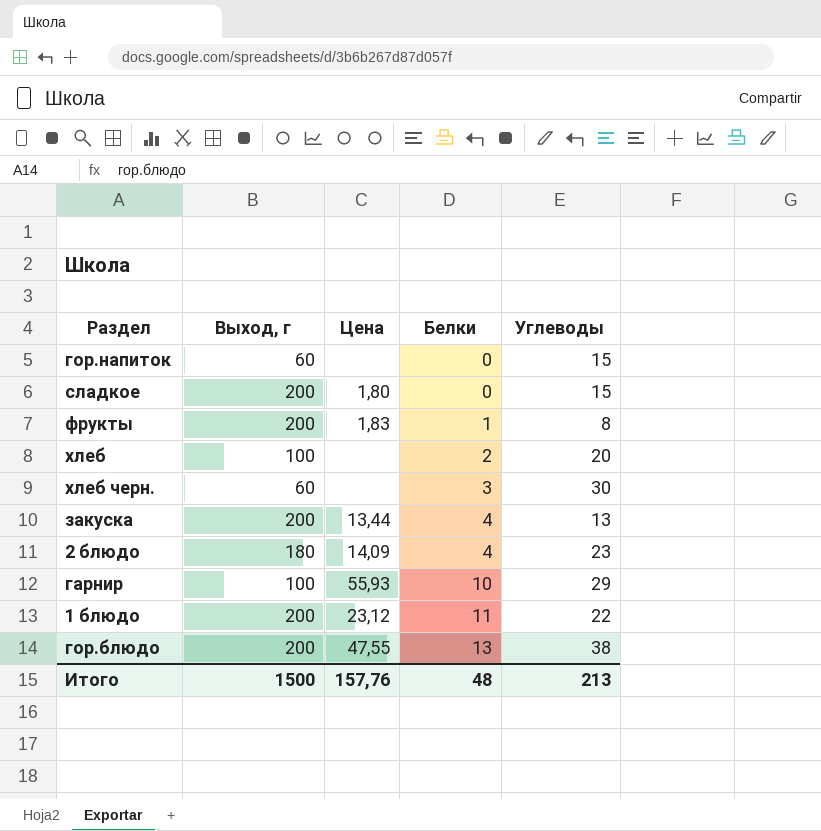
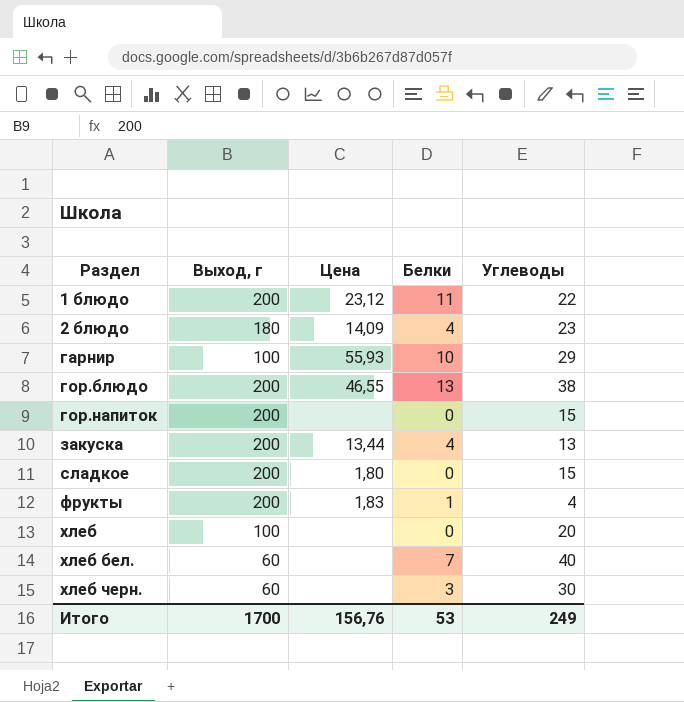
row order: Белки ascending -> Раздел ascending
гор.блюдо | Цена: 47,55 -> 46,55
гор.напиток | Выход, г: 60 -> 200
фрукты | Углеводы: 8 -> 4
хлеб | Белки: 2 -> 0
row хлеб бел.: none -> 60 | none | 7 | 40
Итого | Выход, г: 1500 -> 1700
Итого | Цена: 157,76 -> 156,76
Итого | Белки: 48 -> 53
Итого | Углеводы: 213 -> 249

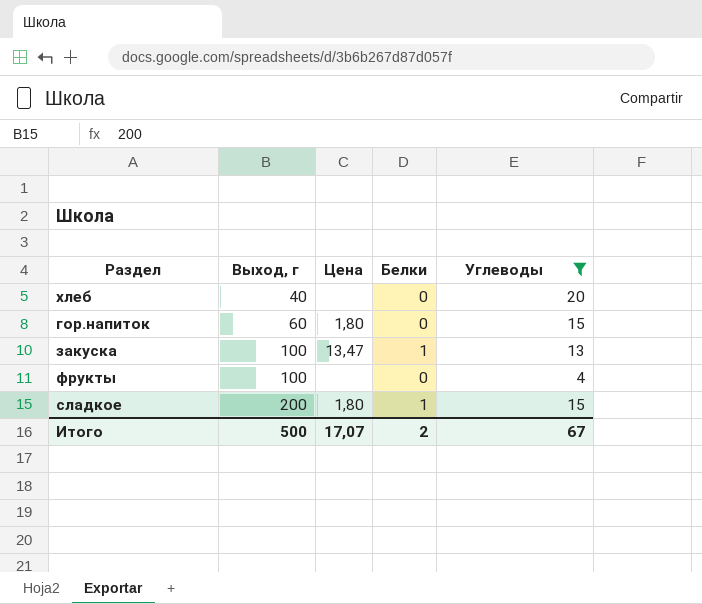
filter: none -> Углеводы <= 20
row order: Раздел ascending -> Выход, г ascending
хлеб | Выход, г: 100 -> 40
гор.напиток | Выход, г: 200 -> 60
гор.напиток | Цена: none -> 1,80
закуска | Выход, г: 200 -> 100
закуска | Цена: 13,44 -> 13,47
закуска | Белки: 4 -> 1
фрукты | Выход, г: 200 -> 100
фрукты | Цена: 1,83 -> none
фрукты | Белки: 1 -> 0
сладкое | Белки: 0 -> 1
Итого | Выход, г: 1700 -> 500
Итого | Цена: 156,76 -> 17,07
Итого | Белки: 53 -> 2
Итого | Углеводы: 249 -> 67

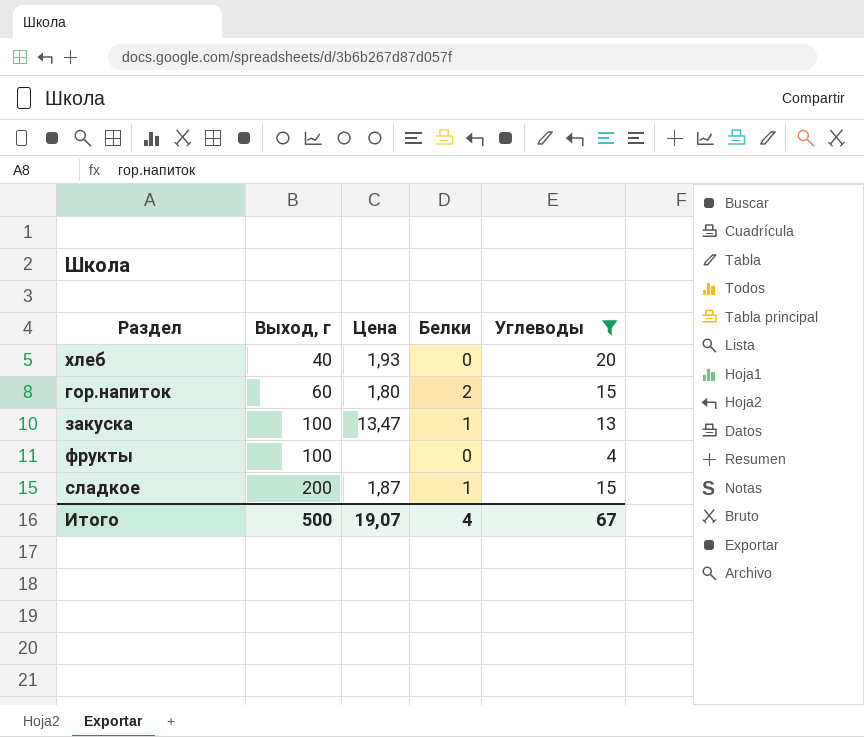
хлеб | Цена: none -> 1,93
гор.напиток | Белки: 0 -> 2
сладкое | Цена: 1,80 -> 1,87
Итого | Цена: 17,07 -> 19,07
Итого | Белки: 2 -> 4

